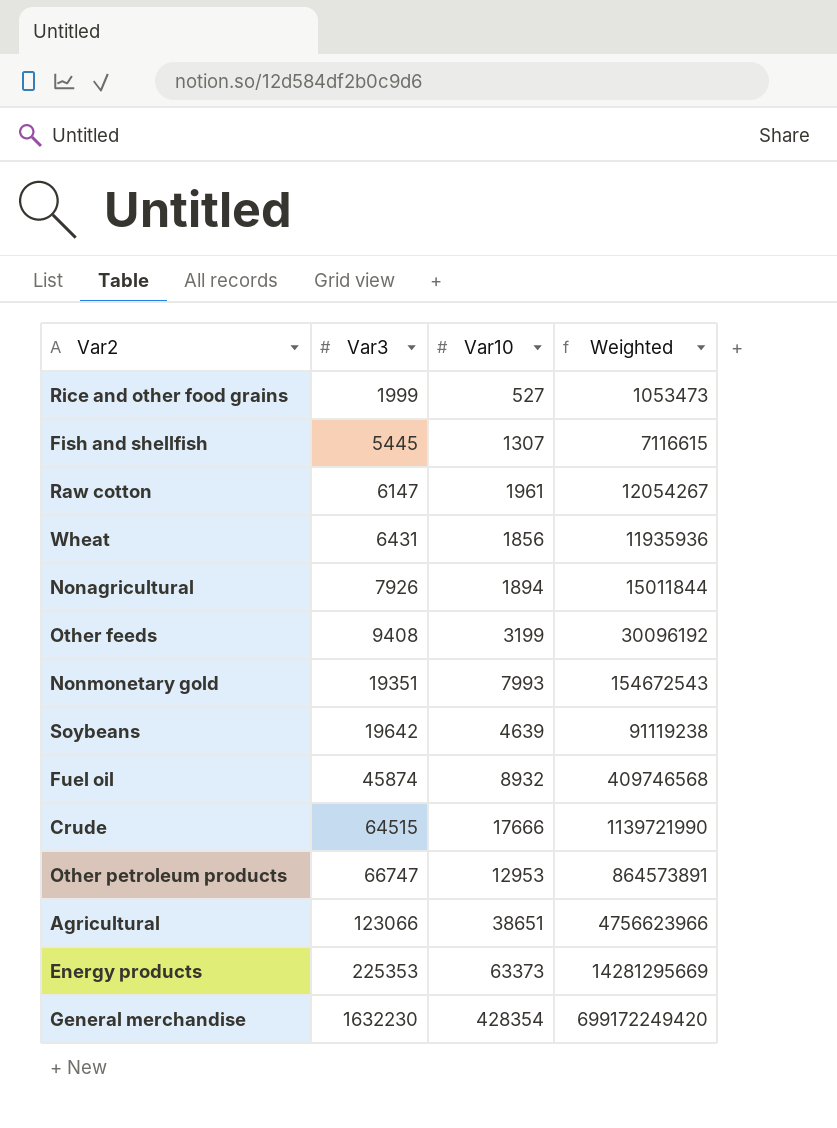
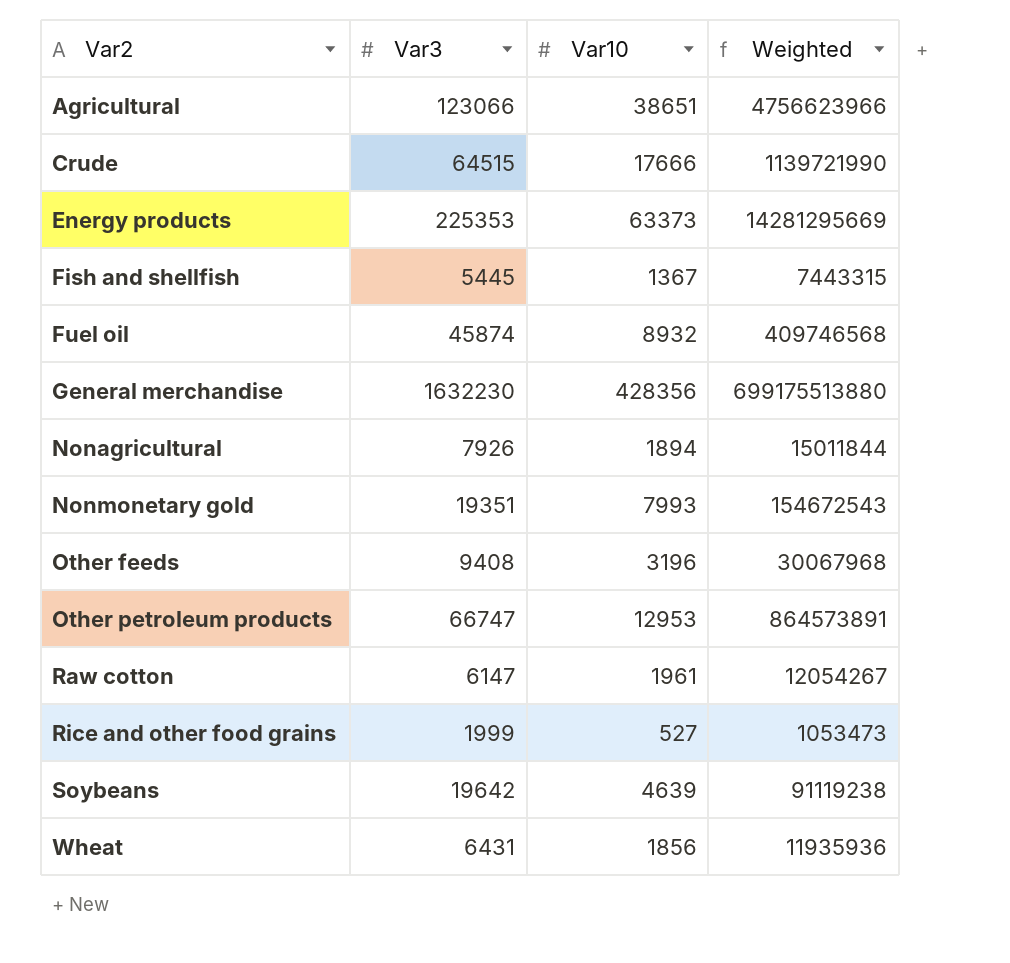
row order: Var3 ascending -> Var2 ascending
Fish and shellfish | Var10: 1307 -> 1367
Fish and shellfish | Weighted: 7116615 -> 7443315
General merchandise | Var10: 428354 -> 428356
General merchandise | Weighted: 699172249420 -> 699175513880
Other feeds | Var10: 3199 -> 3196
Other feeds | Weighted: 30096192 -> 30067968

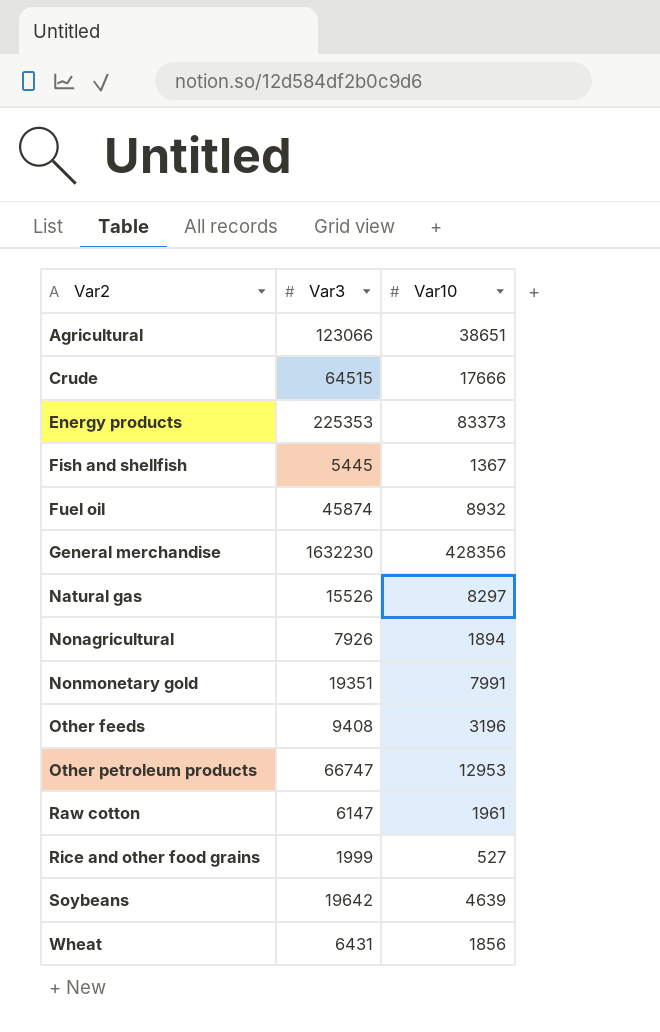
column Weighted | formula: [Var3] * [Var10] -> none
Energy products | Var10: 63373 -> 83373
row Natural gas: none -> 15526 | 8297
Nonmonetary gold | Var10: 7993 -> 7991

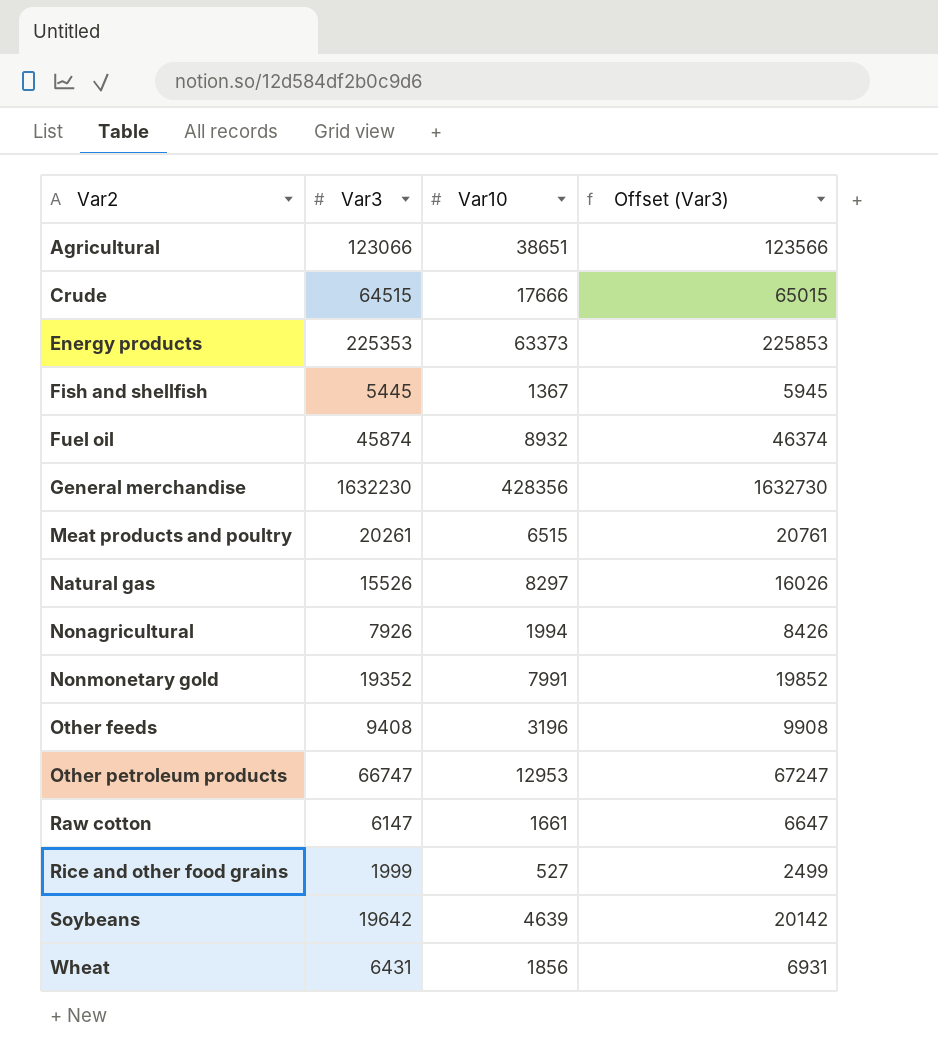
column Offset (Var3) | formula: none -> [Var3] + 500
Energy products | Var10: 83373 -> 63373
row Meat products and poultry: none -> 20261 | 6515 | 20761
Nonagricultural | Var10: 1894 -> 1994
Nonmonetary gold | Var3: 19351 -> 19352
Raw cotton | Var10: 1961 -> 1661

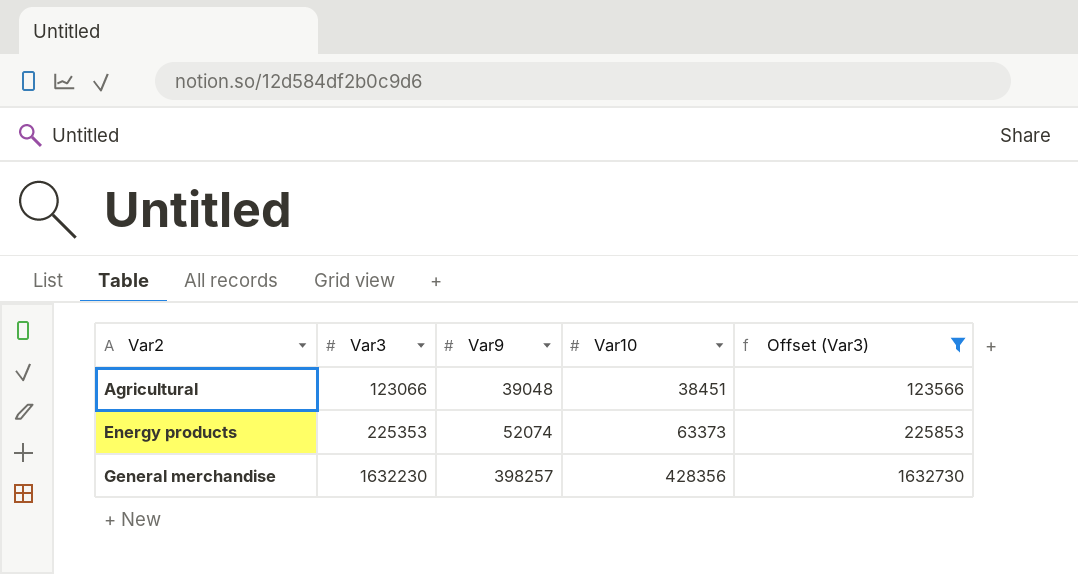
filter: none -> Offset (Var3) >= 123566
column Var9 | position: none -> 3
Agricultural | Var10: 38651 -> 38451

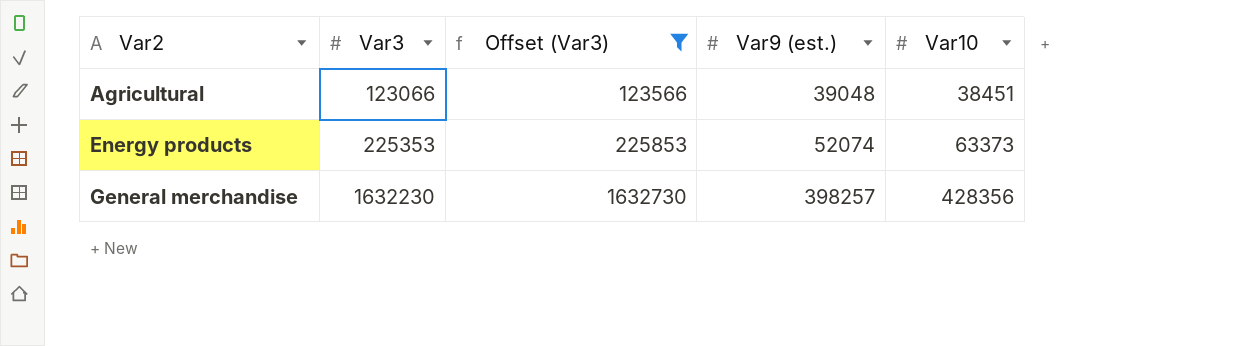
column Offset (Var3) | position: 5 -> 3
column name: Var9 -> Var9 (est.)

